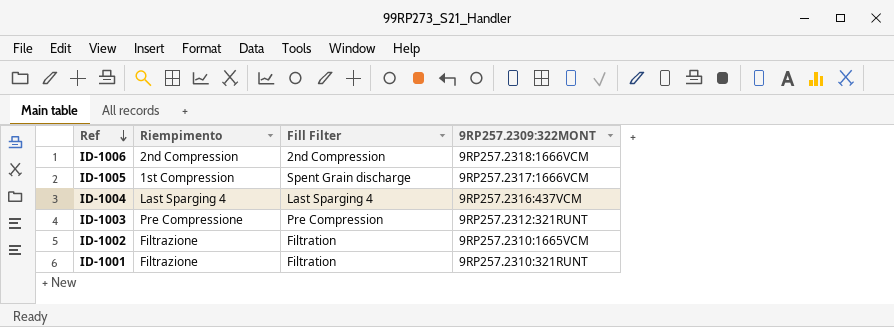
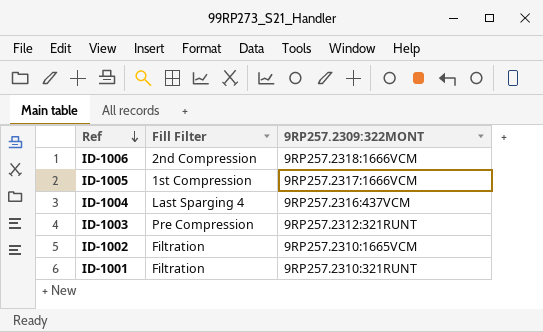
column Riempimento | position: 2 -> none
ID-1005 | Fill Filter: Spent Grain discharge -> 1st Compression

